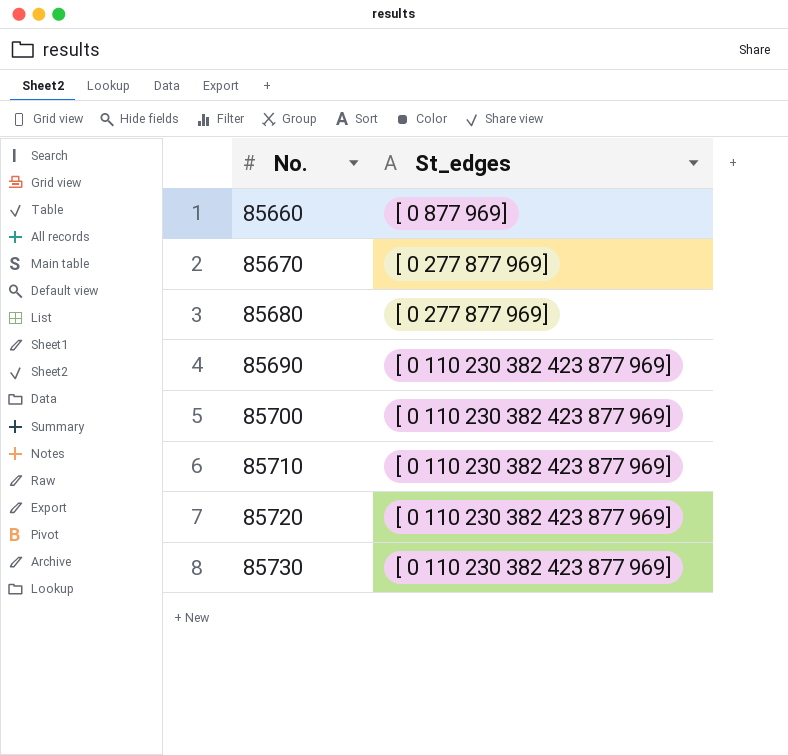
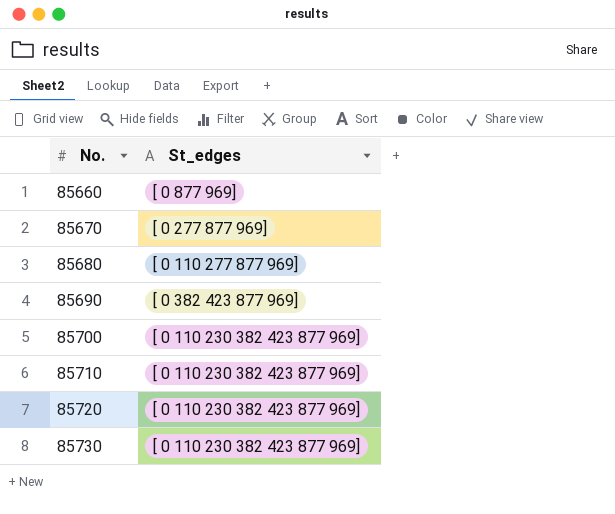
85680 | St_edges: [ 0 277 877 969] -> [ 0 110 277 877 969]
85690 | St_edges: [ 0 110 230 382 423 877 969] -> [ 0 382 423 877 969]

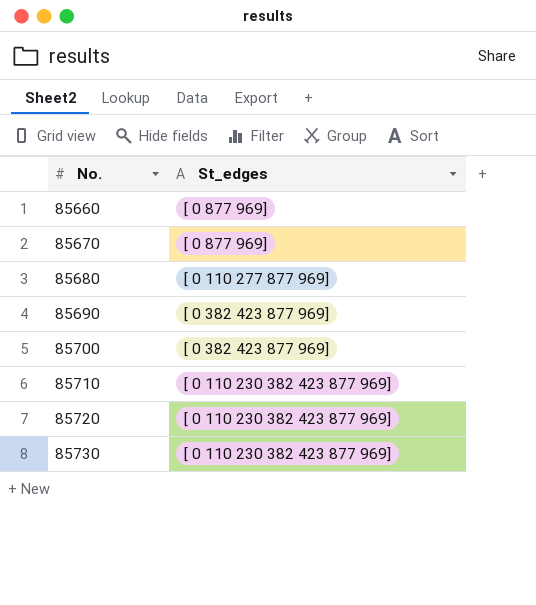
85670 | St_edges: [ 0 277 877 969] -> [ 0 877 969]
85700 | St_edges: [ 0 110 230 382 423 877 969] -> [ 0 382 423 877 969]

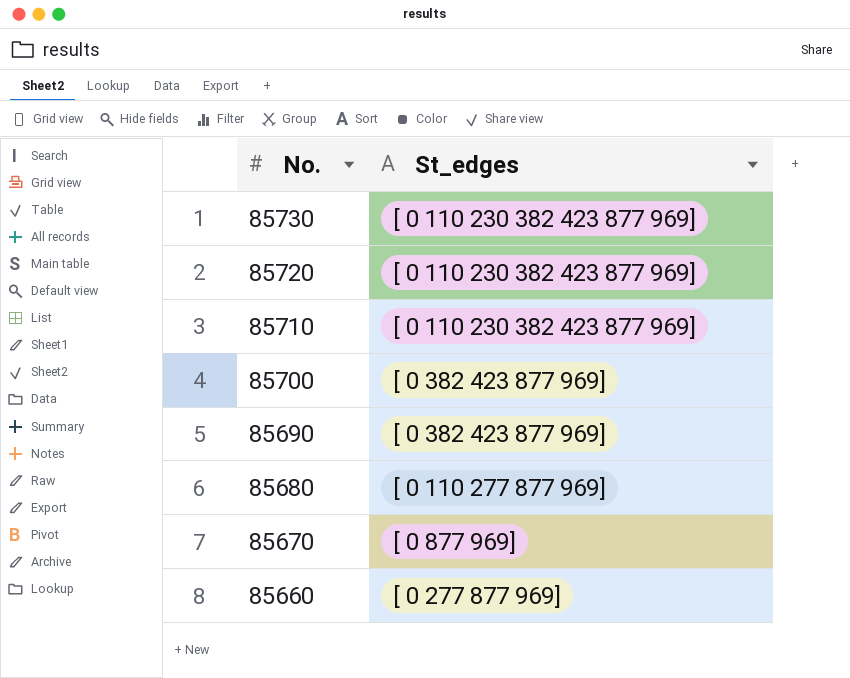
row order: No. ascending -> No. descending
85660 | St_edges: [ 0 877 969] -> [ 0 277 877 969]

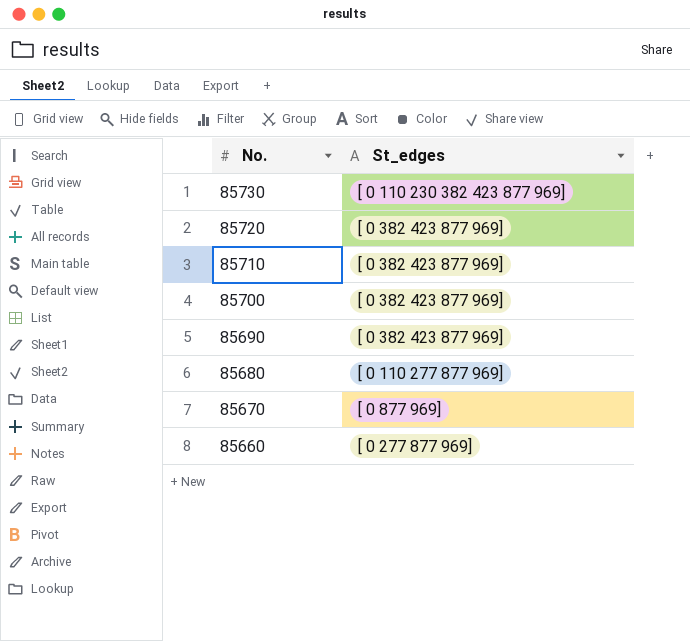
85720 | St_edges: [ 0 110 230 382 423 877 969] -> [ 0 382 423 877 969]
85710 | St_edges: [ 0 110 230 382 423 877 969] -> [ 0 382 423 877 969]

